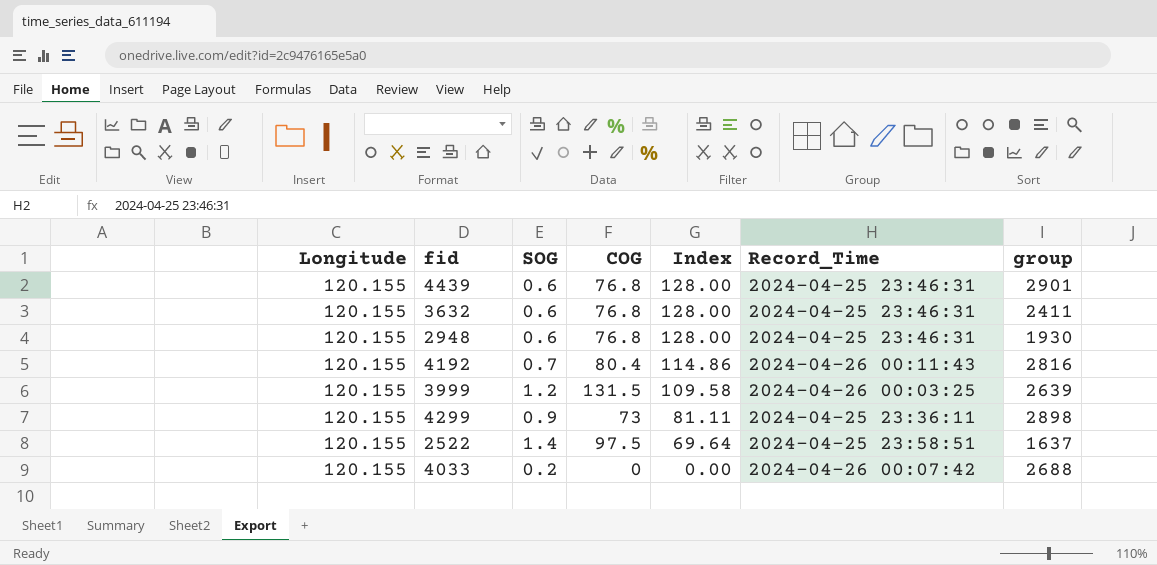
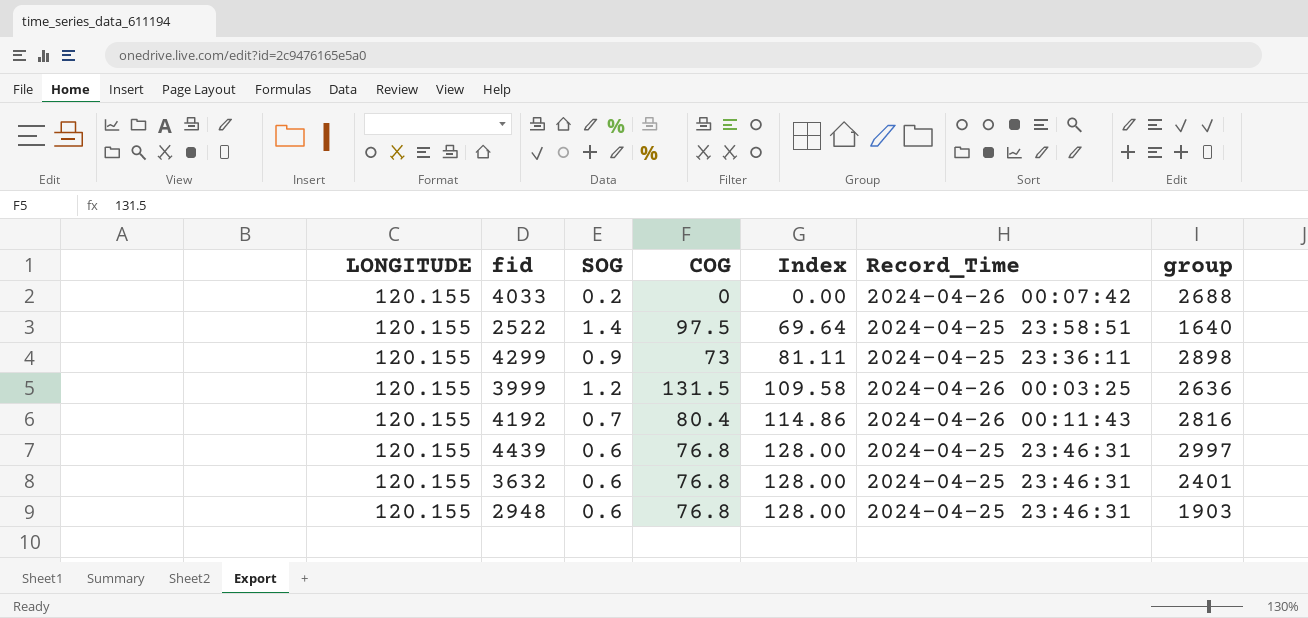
row order: Index descending -> Index ascending
column name: Longitude -> LONGITUDE
2522 | group: 1637 -> 1640
3999 | group: 2639 -> 2636
4439 | group: 2901 -> 2997
3632 | group: 2411 -> 2401
2948 | group: 1930 -> 1903

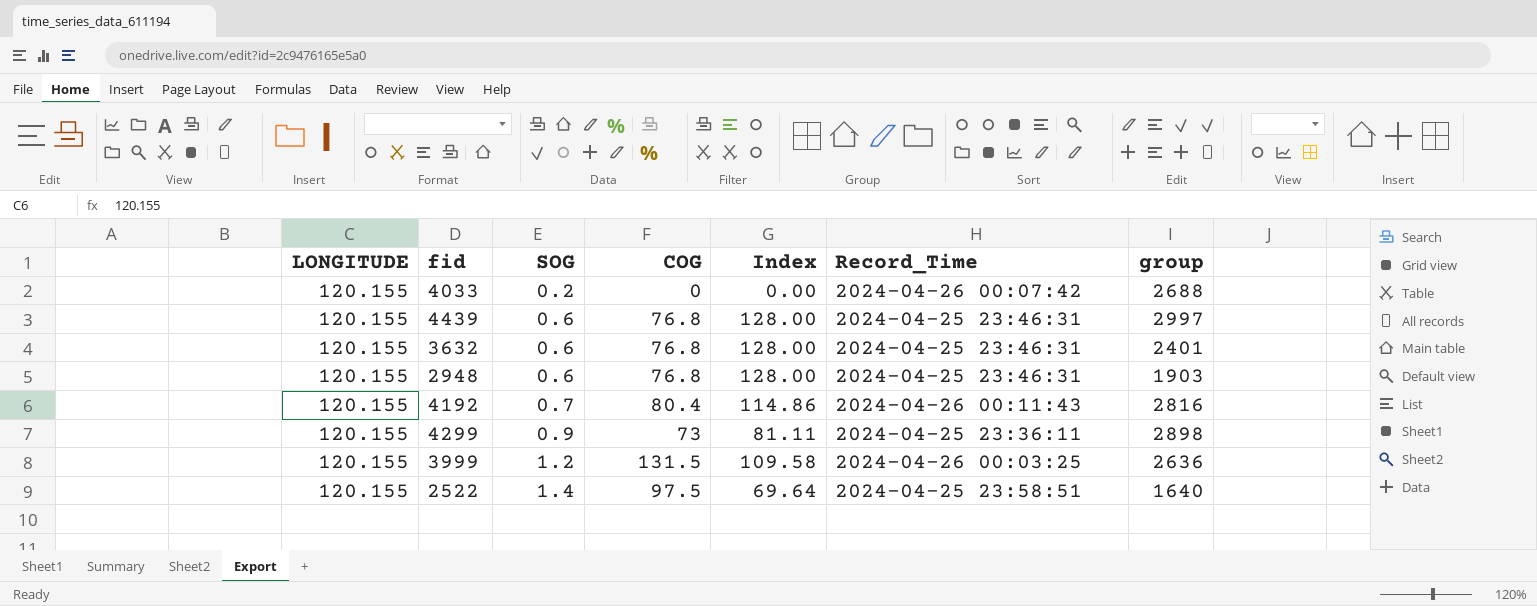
row order: Index ascending -> SOG ascending

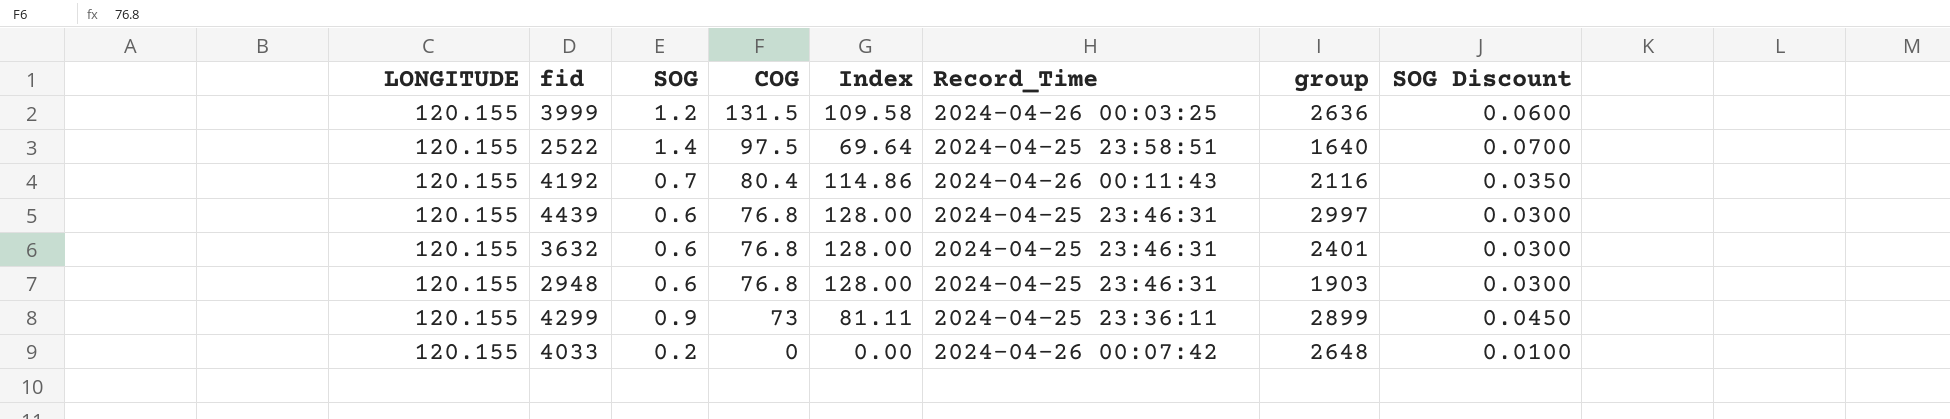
row order: SOG ascending -> COG descending
column SOG Discount | formula: none -> [SOG] * 0.05
4192 | group: 2816 -> 2116
4299 | group: 2898 -> 2899
4033 | group: 2688 -> 2648

